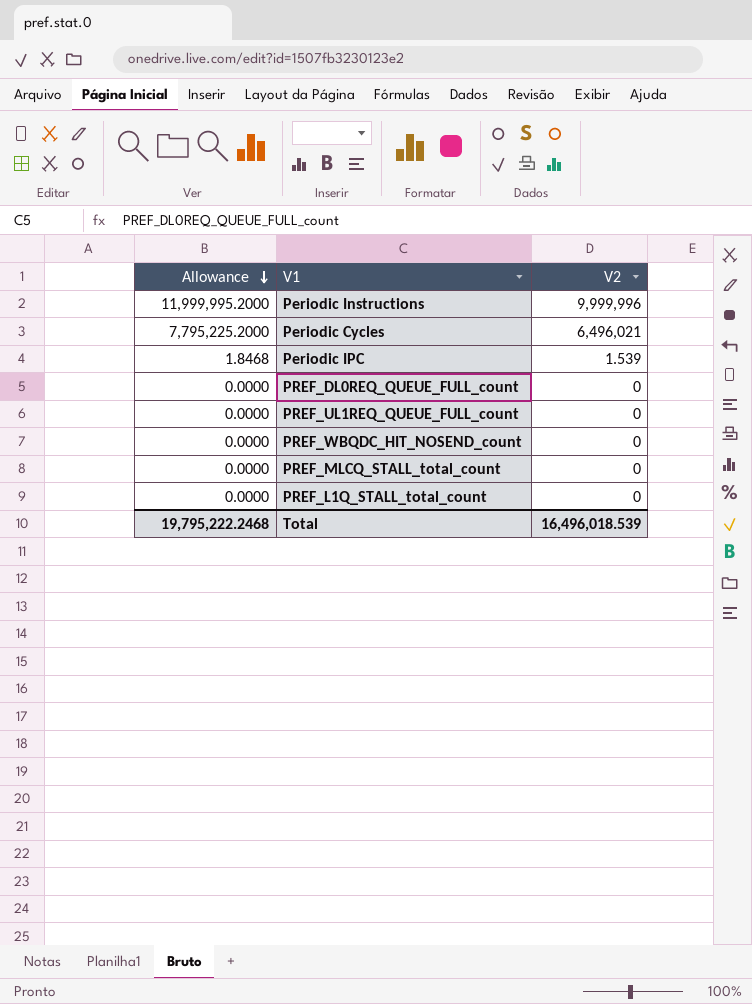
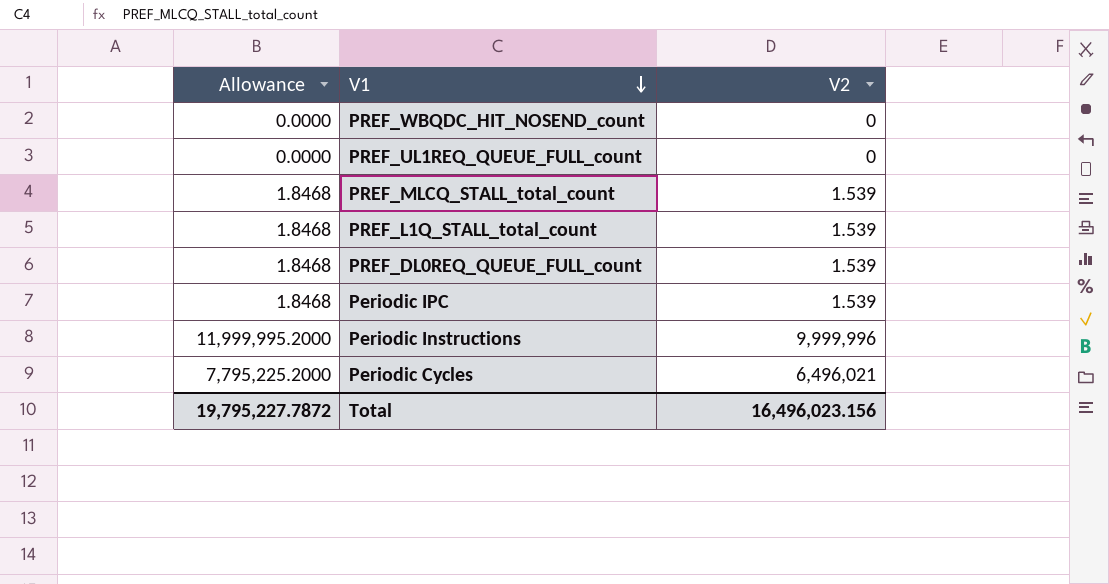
row order: Allowance descending -> V1 descending
PREF_MLCQ_STALL_total_count | Allowance: 0.0000 -> 1.8468
PREF_MLCQ_STALL_total_count | V2: 0 -> 1.539
PREF_L1Q_STALL_total_count | Allowance: 0.0000 -> 1.8468
PREF_L1Q_STALL_total_count | V2: 0 -> 1.539
PREF_DL0REQ_QUEUE_FULL_count | Allowance: 0.0000 -> 1.8468
PREF_DL0REQ_QUEUE_FULL_count | V2: 0 -> 1.539
Total | Allowance: 19,795,222.2468 -> 19,795,227.7872
Total | V2: 16,496,018.539 -> 16,496,023.156

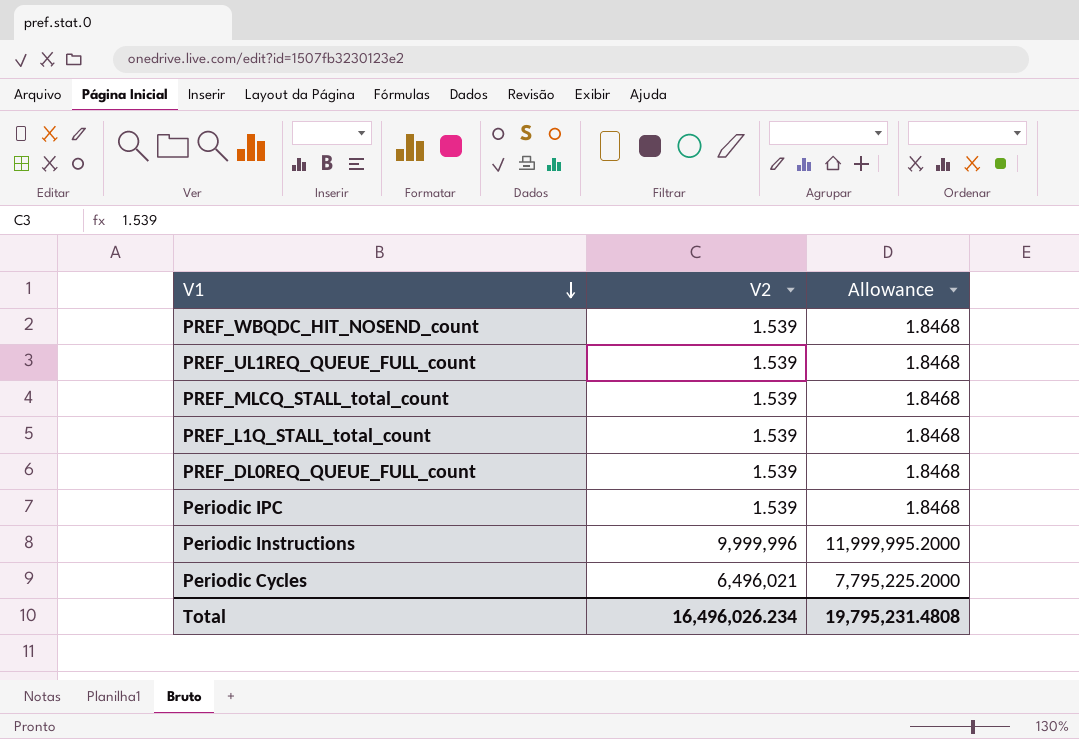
column Allowance | position: 1 -> 3
PREF_WBQDC_HIT_NOSEND_count | V2: 0 -> 1.539
PREF_WBQDC_HIT_NOSEND_count | Allowance: 0.0000 -> 1.8468
PREF_UL1REQ_QUEUE_FULL_count | V2: 0 -> 1.539
PREF_UL1REQ_QUEUE_FULL_count | Allowance: 0.0000 -> 1.8468
Total | V2: 16,496,023.156 -> 16,496,026.234
Total | Allowance: 19,795,227.7872 -> 19,795,231.4808

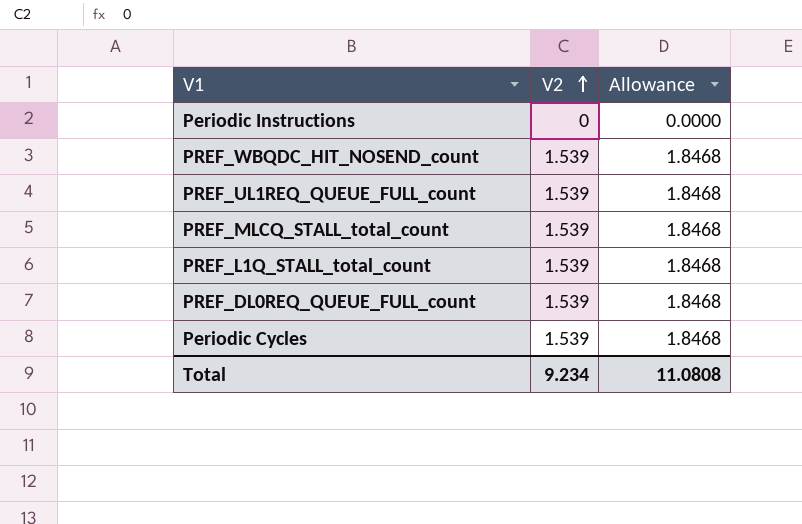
row order: V1 descending -> V2 ascending
row Periodic IPC: 1.539 | 1.8468 -> none
Periodic Instructions | V2: 9,999,996 -> 0
Periodic Instructions | Allowance: 11,999,995.2000 -> 0.0000
Periodic Cycles | V2: 6,496,021 -> 1.539
Periodic Cycles | Allowance: 7,795,225.2000 -> 1.8468
Total | V2: 16,496,026.234 -> 9.234
Total | Allowance: 19,795,231.4808 -> 11.0808

